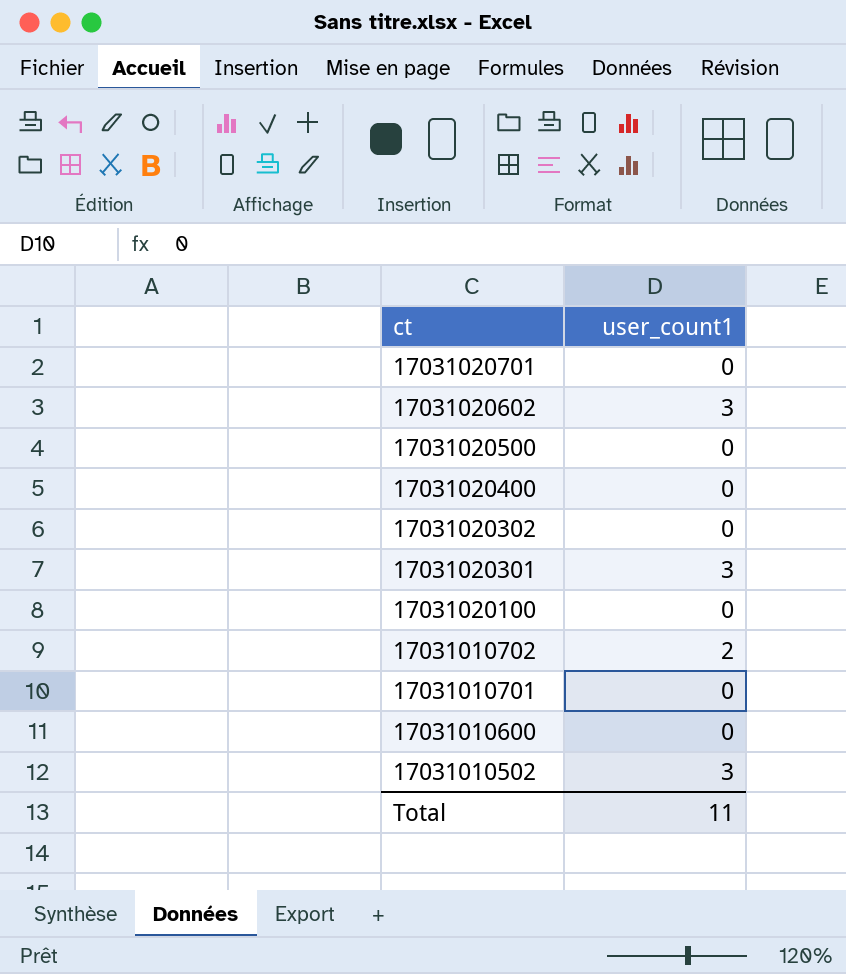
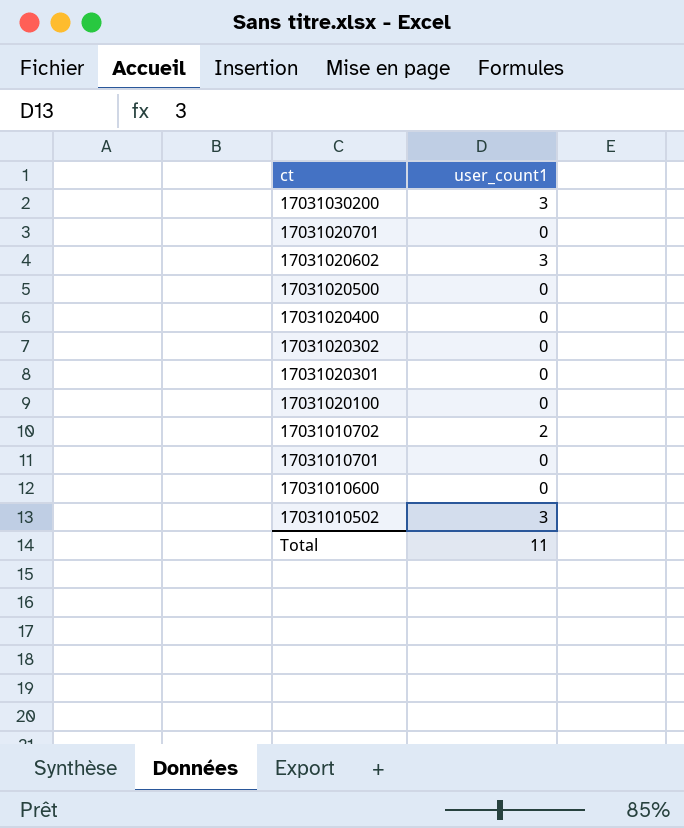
row 17031030200: none -> 3
17031020301 | user_count1: 3 -> 0

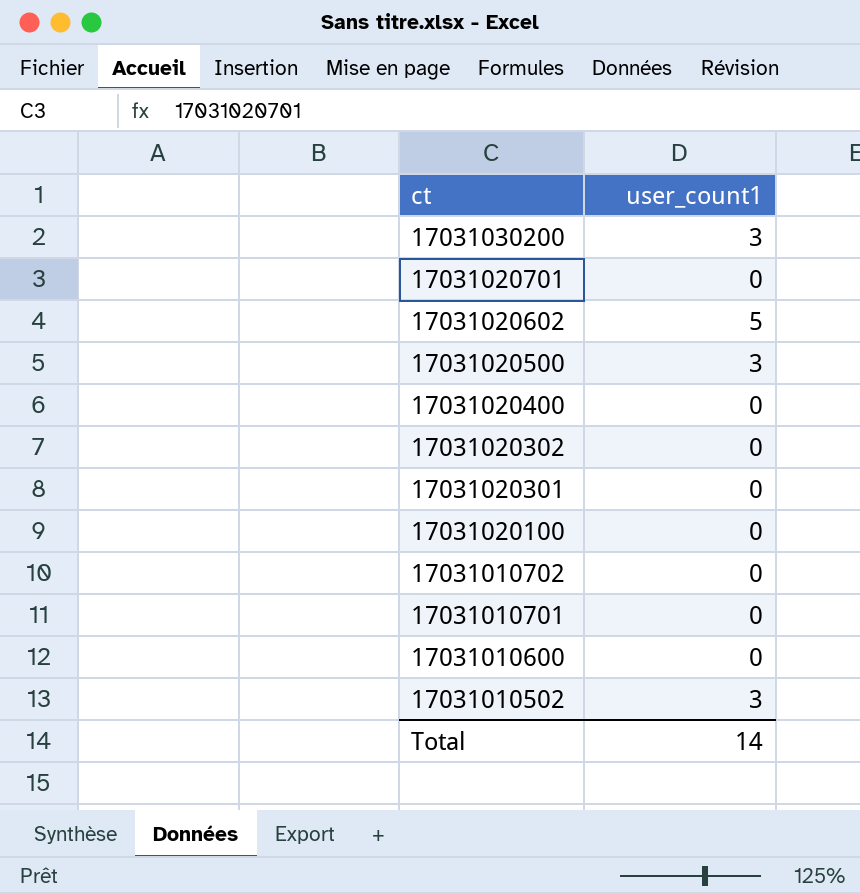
17031020602 | user_count1: 3 -> 5
17031020500 | user_count1: 0 -> 3
17031010702 | user_count1: 2 -> 0
Total | user_count1: 11 -> 14

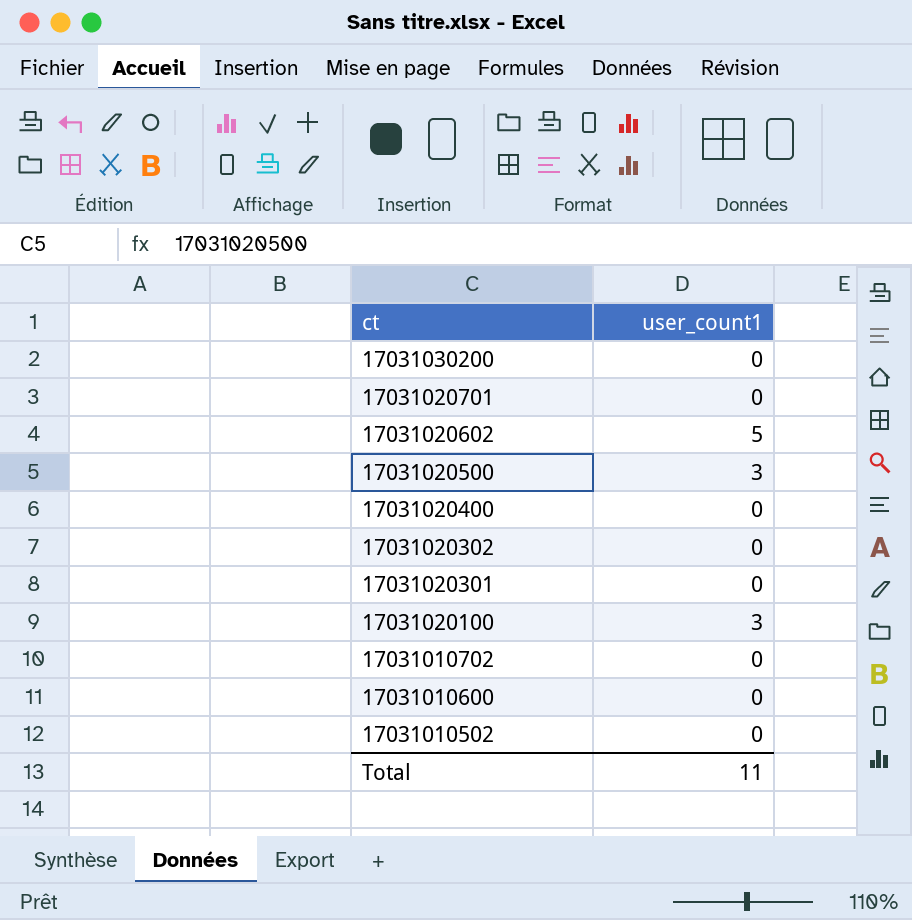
row 17031010701: 0 -> none
17031030200 | user_count1: 3 -> 0
17031020100 | user_count1: 0 -> 3
17031010502 | user_count1: 3 -> 0
Total | user_count1: 14 -> 11

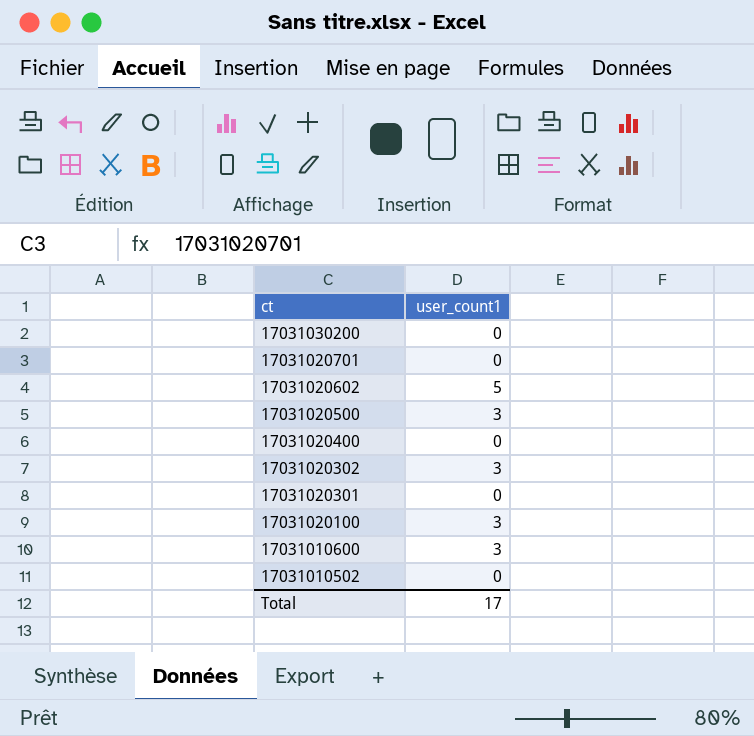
row 17031010702: 0 -> none
17031020302 | user_count1: 0 -> 3
17031010600 | user_count1: 0 -> 3
Total | user_count1: 11 -> 17

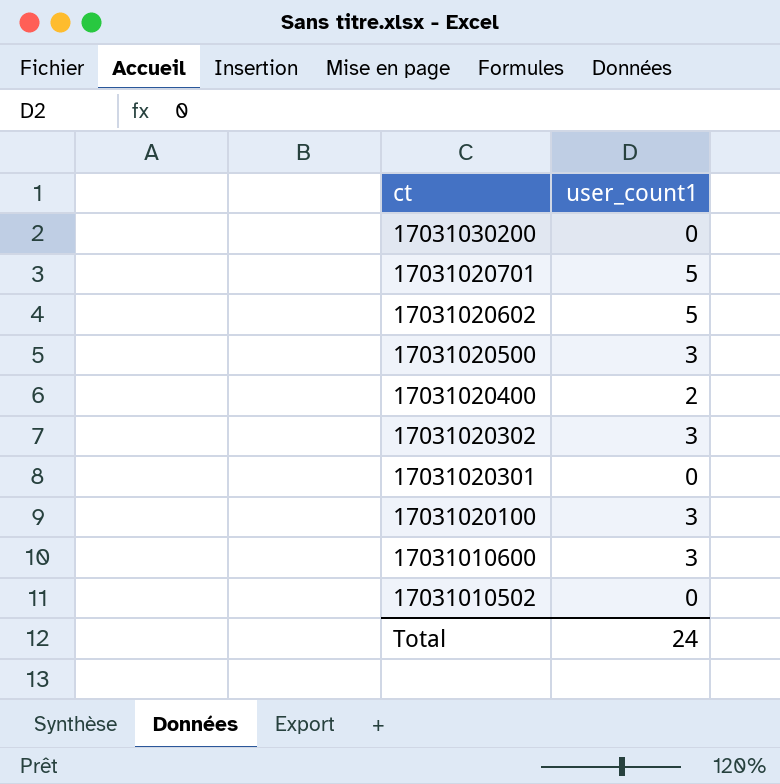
17031020701 | user_count1: 0 -> 5
17031020400 | user_count1: 0 -> 2
Total | user_count1: 17 -> 24

